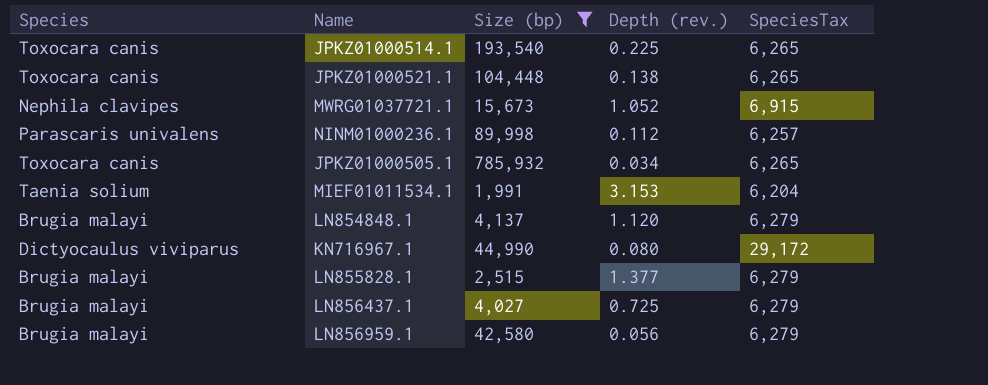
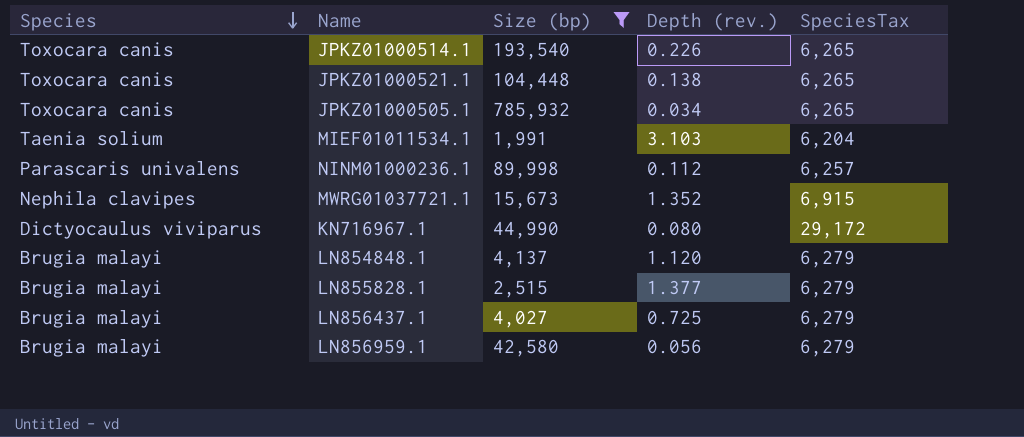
row order: none -> Species descending
JPKZ01000514.1 | Depth (rev.): 0.225 -> 0.226
MIEF01011534.1 | Depth (rev.): 3.153 -> 3.103
MWRG01037721.1 | Depth (rev.): 1.052 -> 1.352

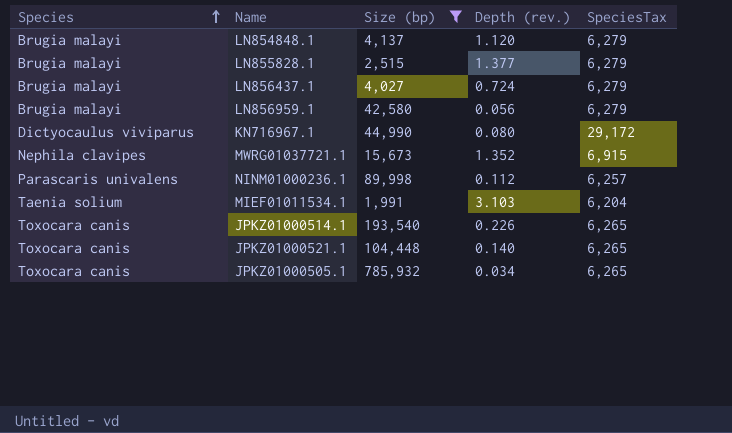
row order: Species descending -> Species ascending
LN856437.1 | Depth (rev.): 0.725 -> 0.724
JPKZ01000521.1 | Depth (rev.): 0.138 -> 0.140

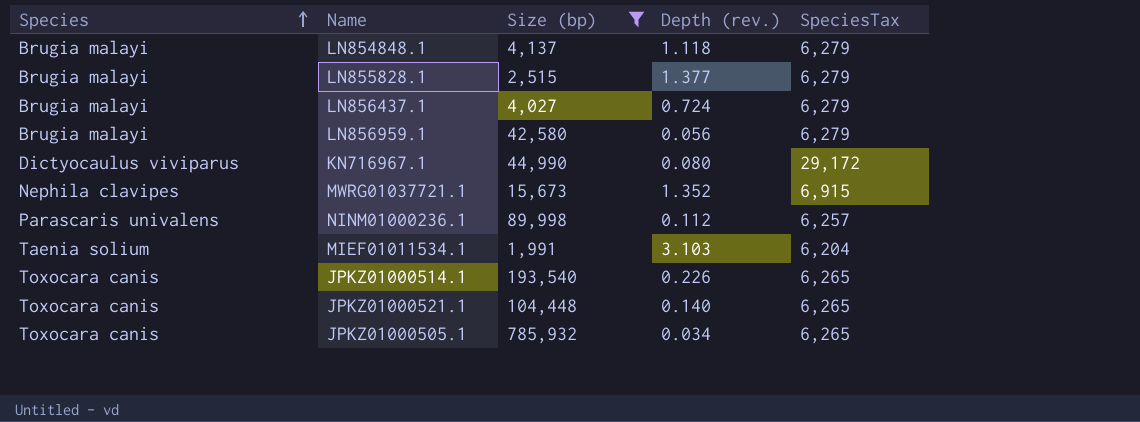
LN854848.1 | Depth (rev.): 1.120 -> 1.118

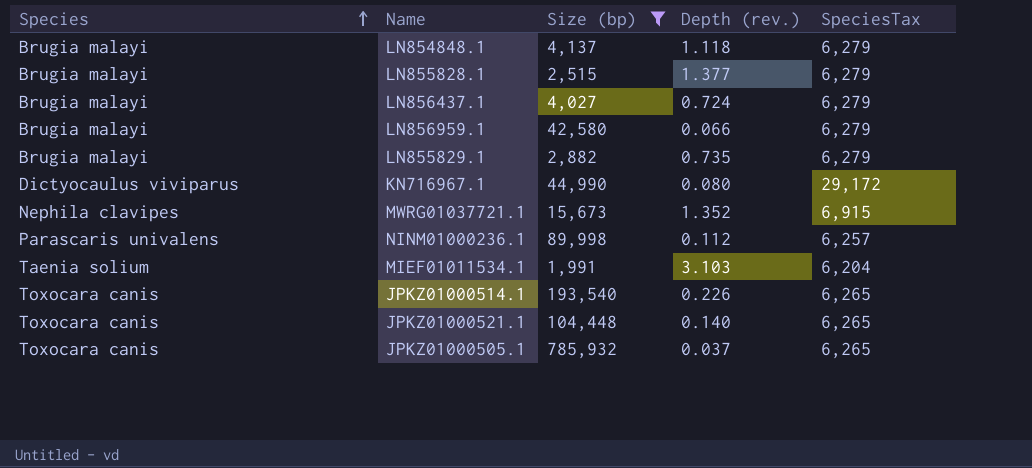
LN856959.1 | Depth (rev.): 0.056 -> 0.066
row LN855829.1: none -> Brugia malayi | 2,882 | 0.735 | 6,279
JPKZ01000505.1 | Depth (rev.): 0.034 -> 0.037

